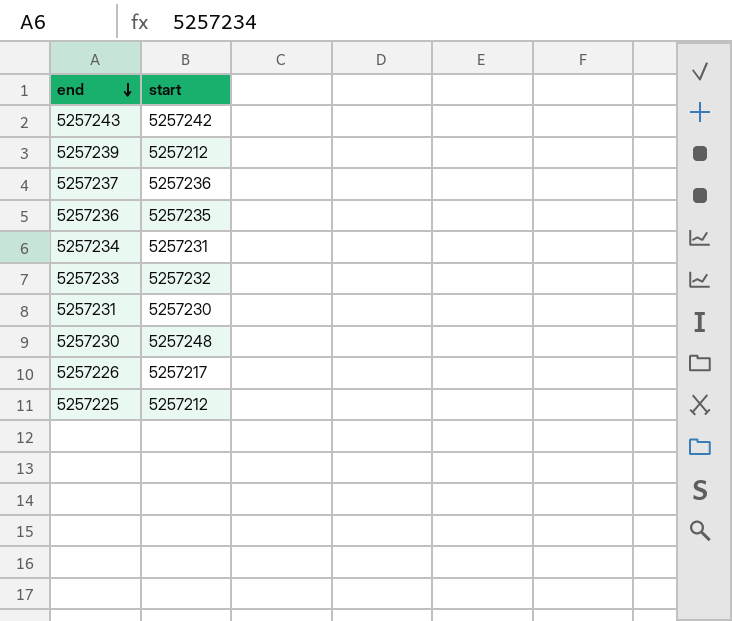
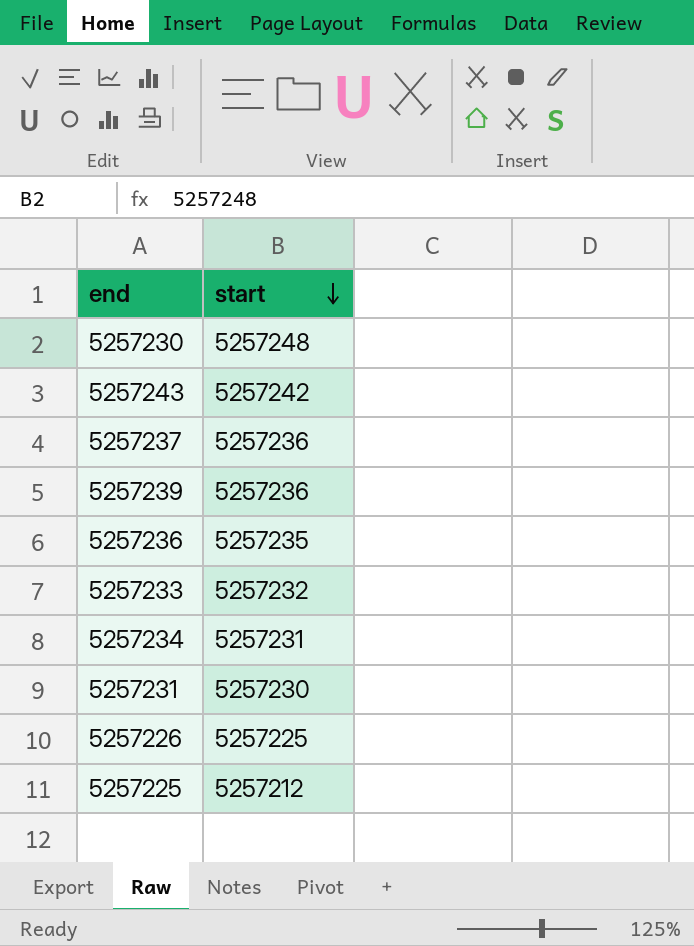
row order: end descending -> start descending
5257239 | start: 5257212 -> 5257236
5257226 | start: 5257217 -> 5257225

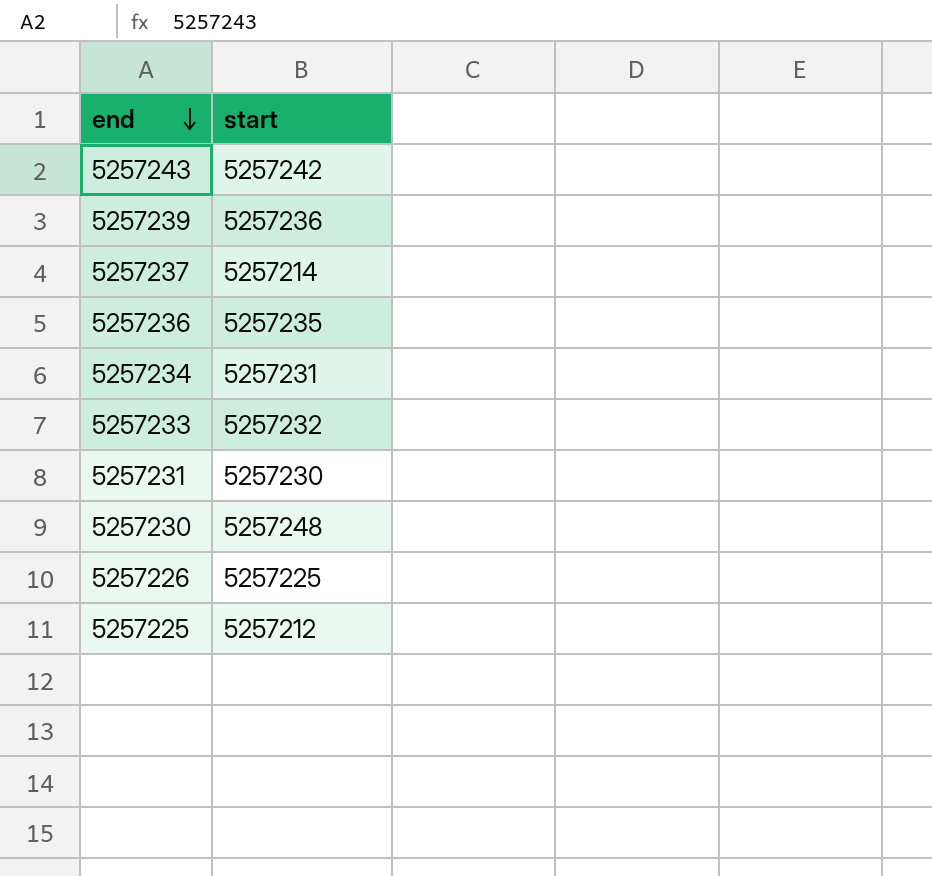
row order: start descending -> end descending
5257237 | start: 5257236 -> 5257214

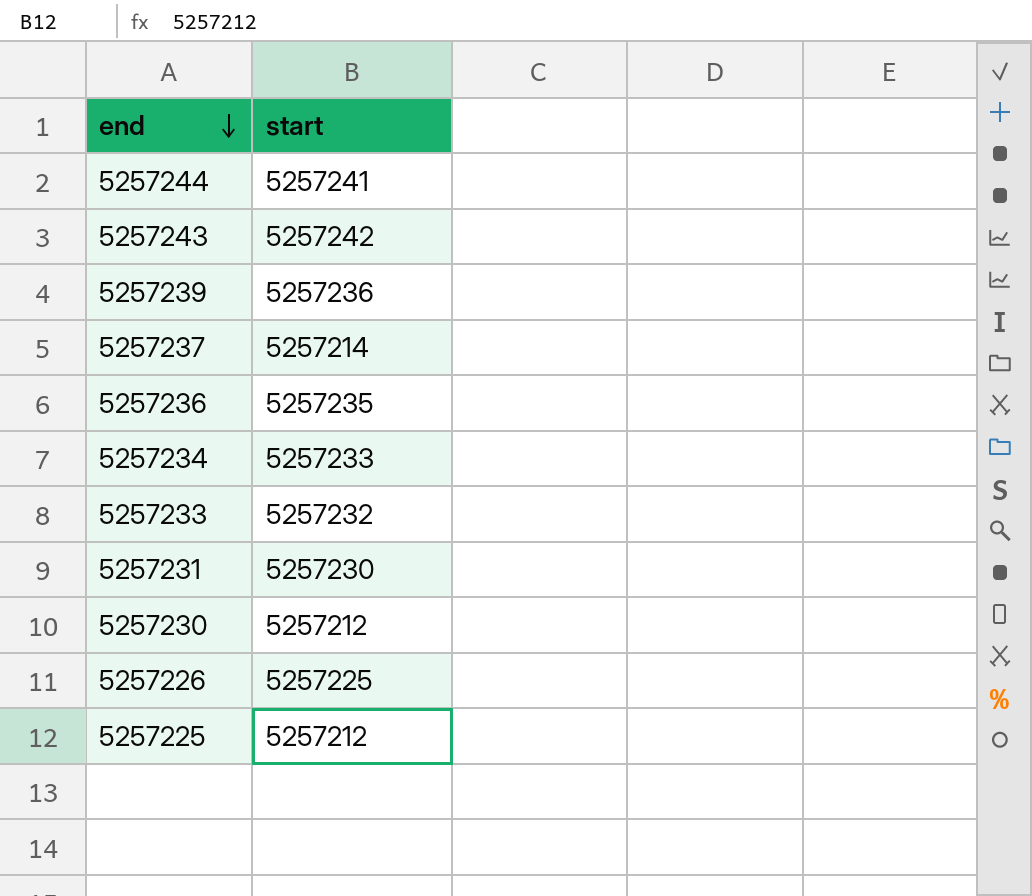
row 5257244: none -> 5257241
5257234 | start: 5257231 -> 5257233
5257230 | start: 5257248 -> 5257212

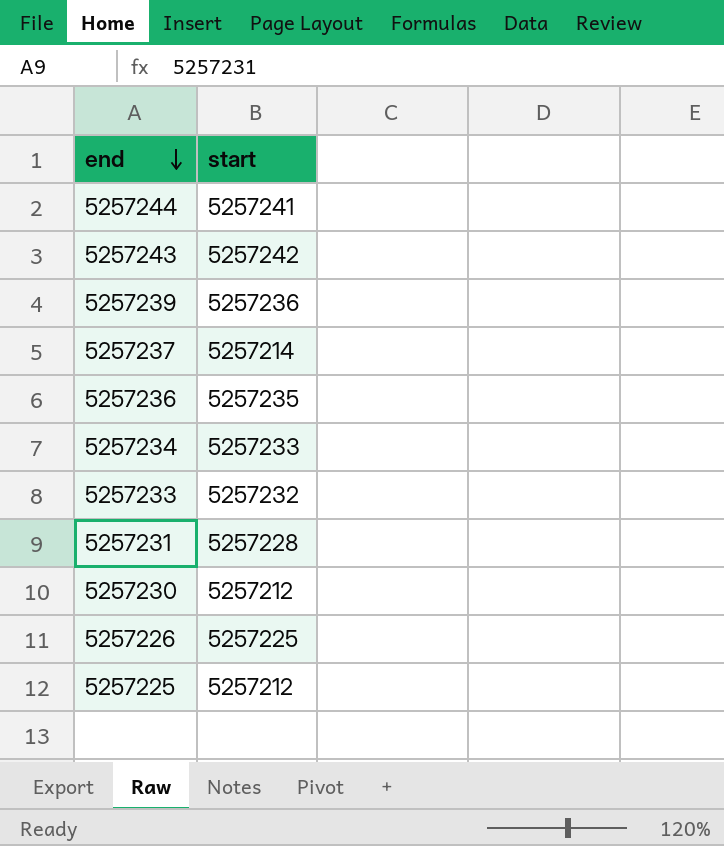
5257231 | start: 5257230 -> 5257228

